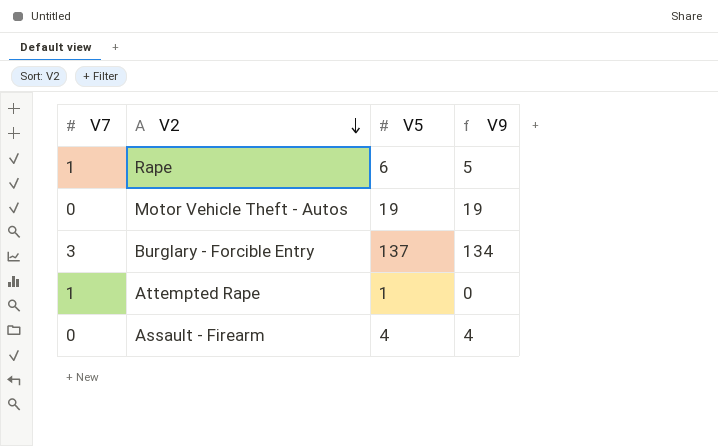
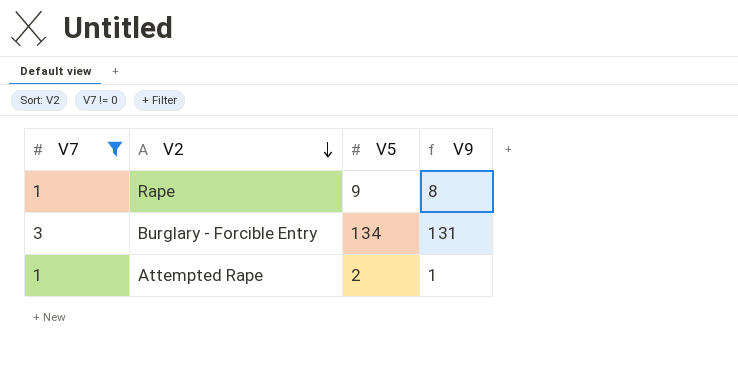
filter: none -> V7 != 0
Rape | V5: 6 -> 9
Rape | V9: 5 -> 8
Burglary - Forcible Entry | V5: 137 -> 134
Burglary - Forcible Entry | V9: 134 -> 131
Attempted Rape | V5: 1 -> 2
Attempted Rape | V9: 0 -> 1

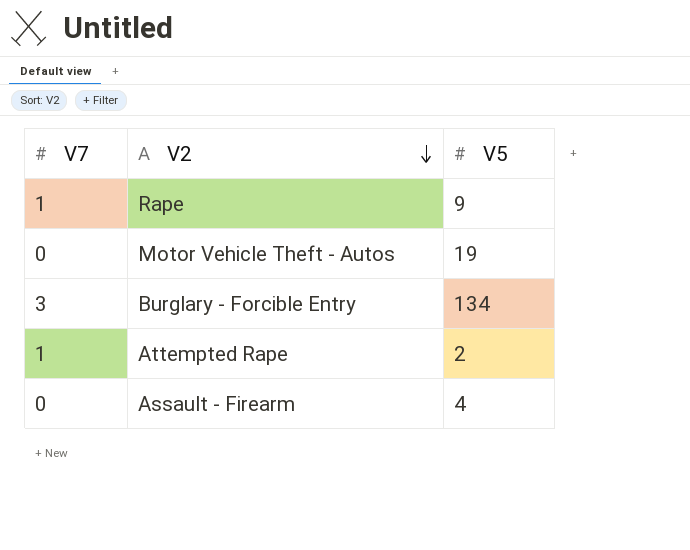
filter: V7 != 0 -> none
column V9 | formula: [V5] - [V7] -> none

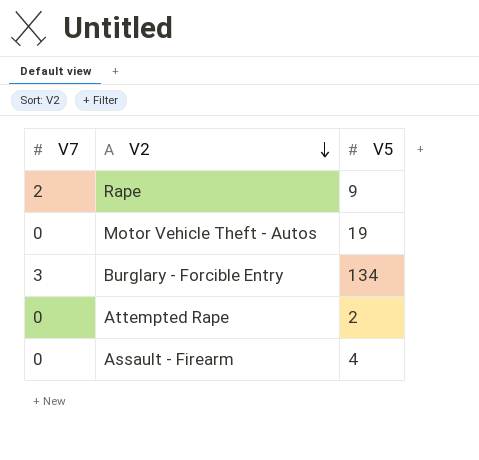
Rape | V7: 1 -> 2
Attempted Rape | V7: 1 -> 0

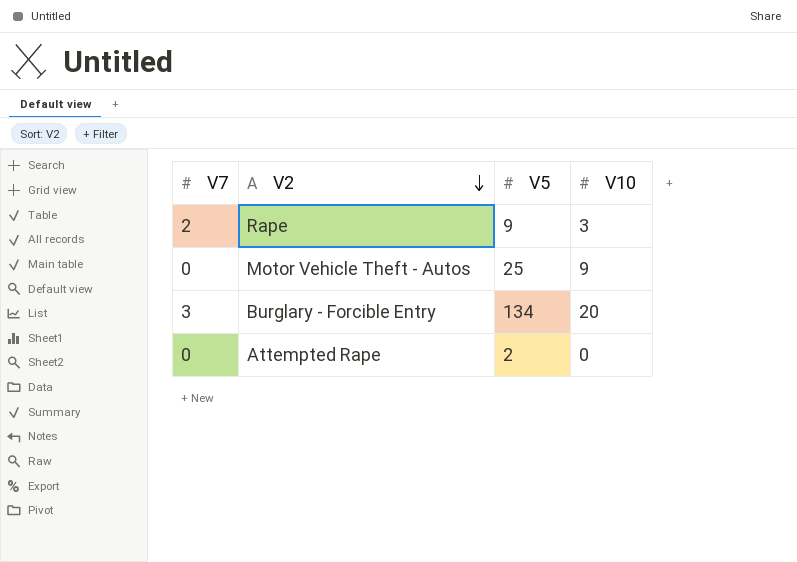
column V10 | position: none -> 4
row Assault - Firearm: 0 | 4 -> none
Motor Vehicle Theft - Autos | V5: 19 -> 25

